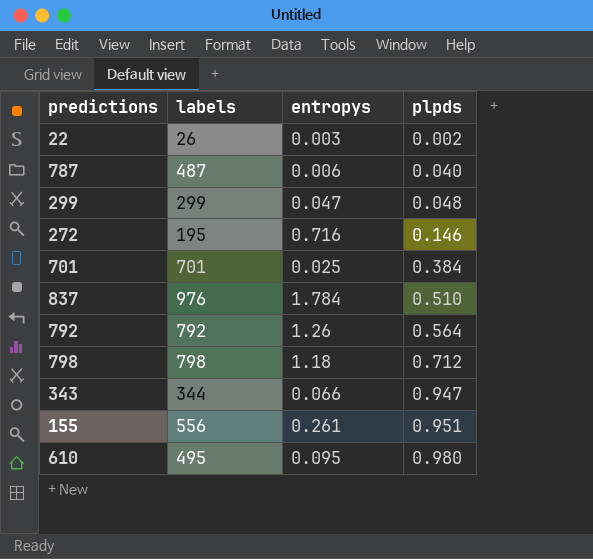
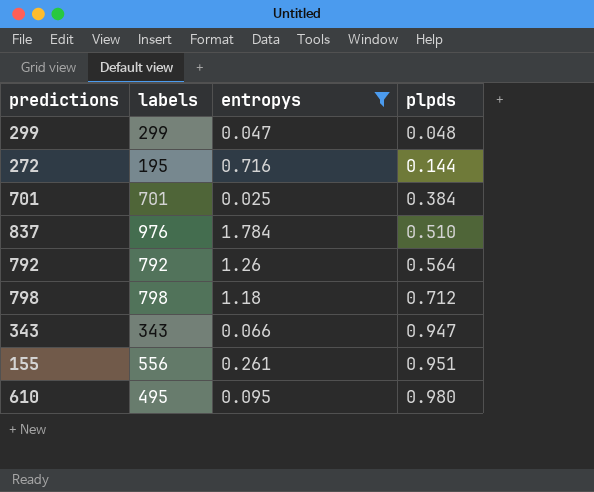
filter: none -> entropys >= 0.025
272 | plpds: 0.146 -> 0.144
343 | labels: 344 -> 343

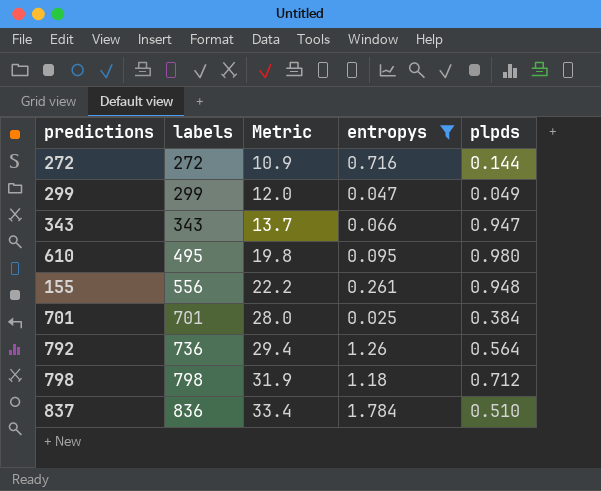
row order: plpds ascending -> labels ascending
column Metric | formula: none -> [labels] * 0.04
272 | labels: 195 -> 272
299 | plpds: 0.048 -> 0.049
155 | plpds: 0.951 -> 0.948
792 | labels: 792 -> 736
837 | labels: 976 -> 836

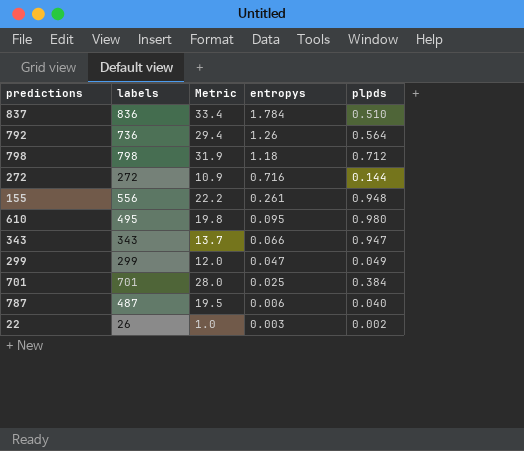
filter: entropys >= 0.025 -> none
row order: labels ascending -> entropys descending

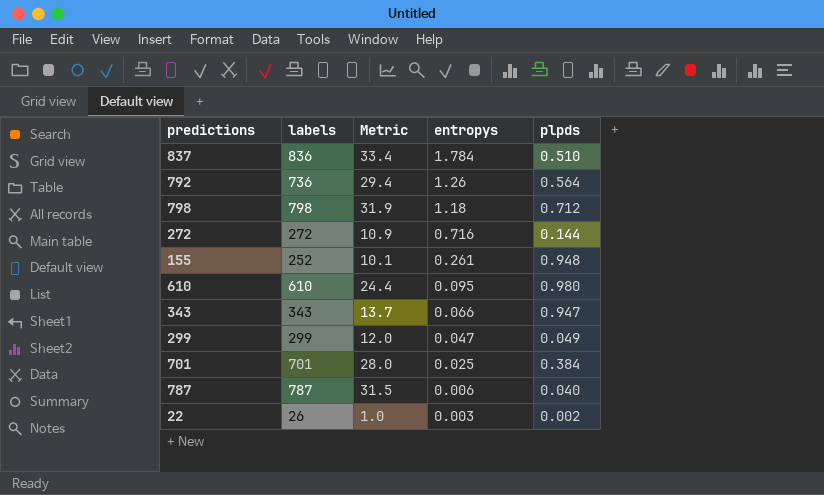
155 | labels: 556 -> 252
155 | Metric: 22.2 -> 10.1
610 | labels: 495 -> 610
610 | Metric: 19.8 -> 24.4
787 | labels: 487 -> 787
787 | Metric: 19.5 -> 31.5

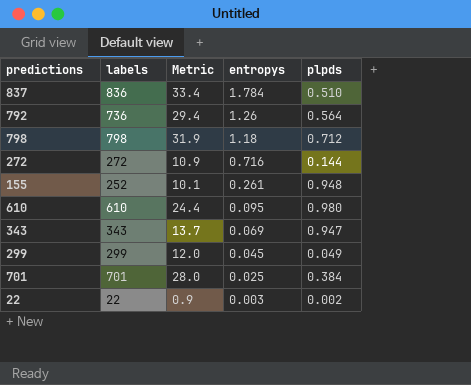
row 787: 787 | 31.5 | 0.006 | 0.040 -> none
343 | entropys: 0.066 -> 0.069
299 | entropys: 0.047 -> 0.045
22 | labels: 26 -> 22
22 | Metric: 1.0 -> 0.9

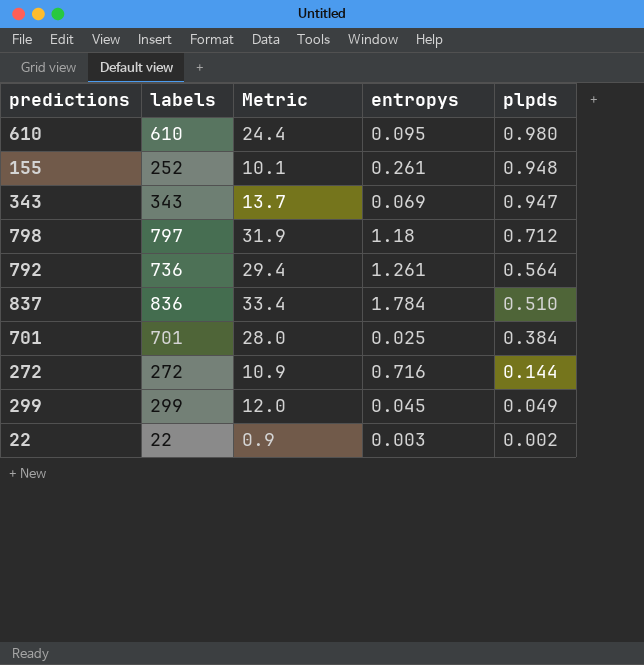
row order: entropys descending -> plpds descending
798 | labels: 798 -> 797
792 | entropys: 1.26 -> 1.261

